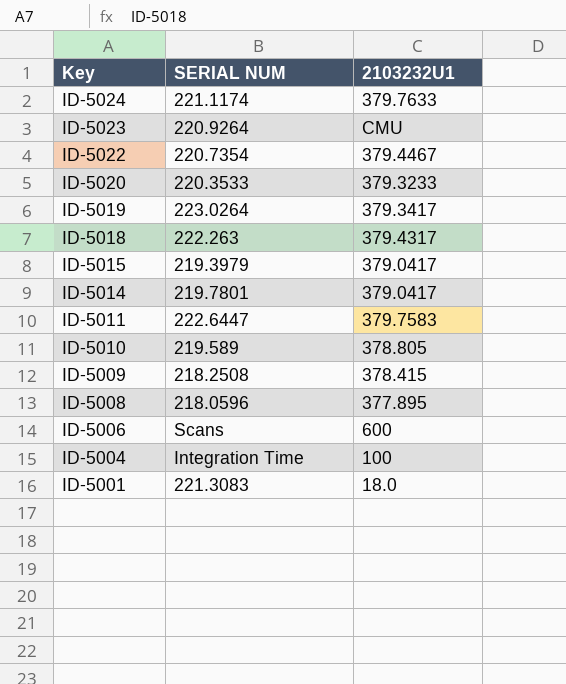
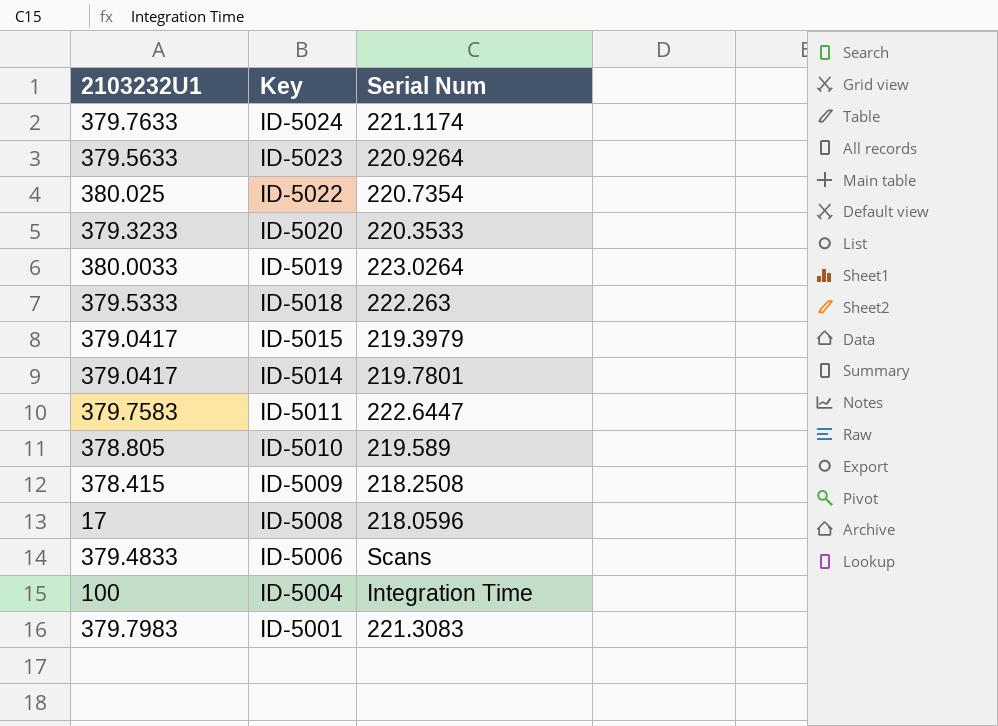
column 2103232U1 | position: 3 -> 1
column name: SERIAL NUM -> Serial Num
ID-5023 | 2103232U1: CMU -> 379.5633
ID-5022 | 2103232U1: 379.4467 -> 380.025
ID-5019 | 2103232U1: 379.3417 -> 380.0033
ID-5018 | 2103232U1: 379.4317 -> 379.5333
ID-5008 | 2103232U1: 377.895 -> 17
ID-5006 | 2103232U1: 600 -> 379.4833
ID-5001 | 2103232U1: 18.0 -> 379.7983

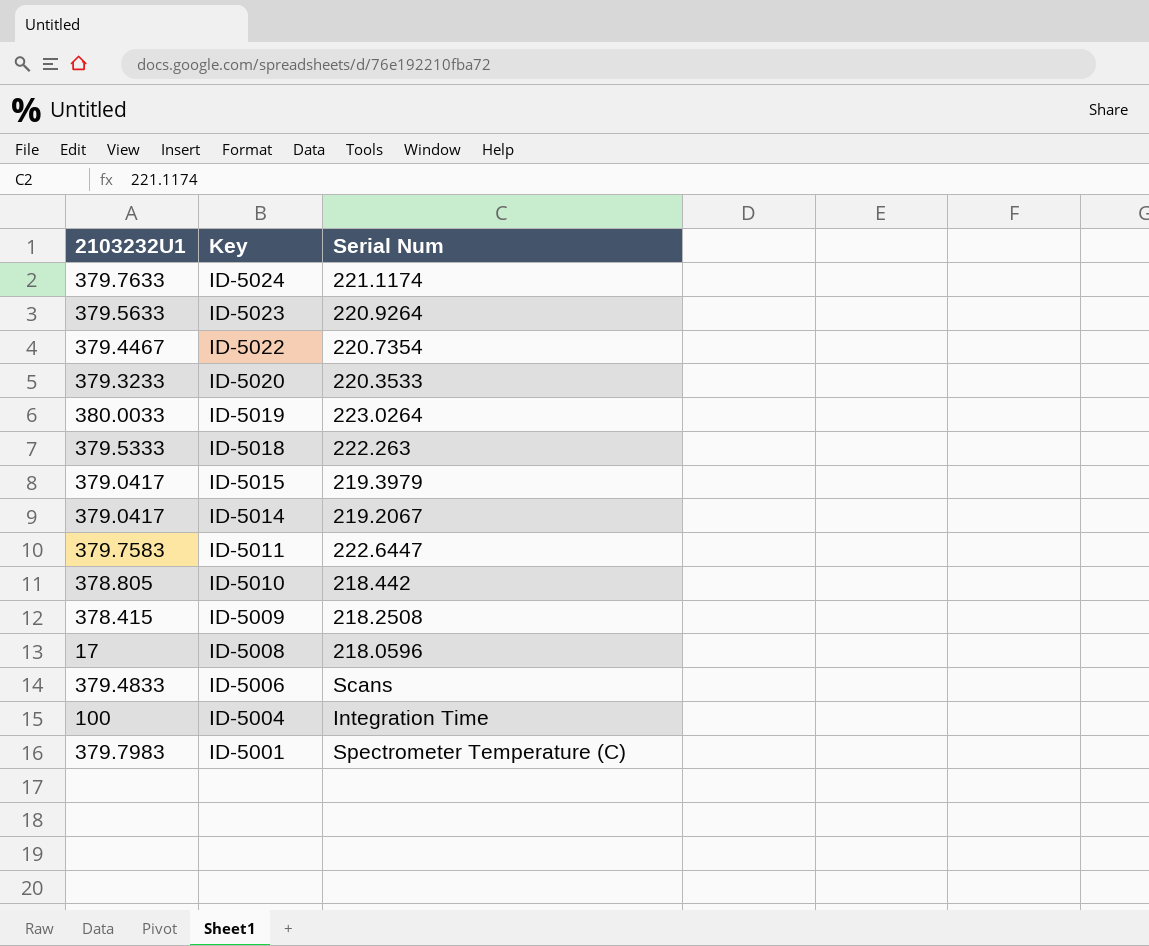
ID-5022 | 2103232U1: 380.025 -> 379.4467
ID-5014 | Serial Num: 219.7801 -> 219.2067
ID-5010 | Serial Num: 219.589 -> 218.442
ID-5001 | Serial Num: 221.3083 -> Spectrometer Temperature (C)

